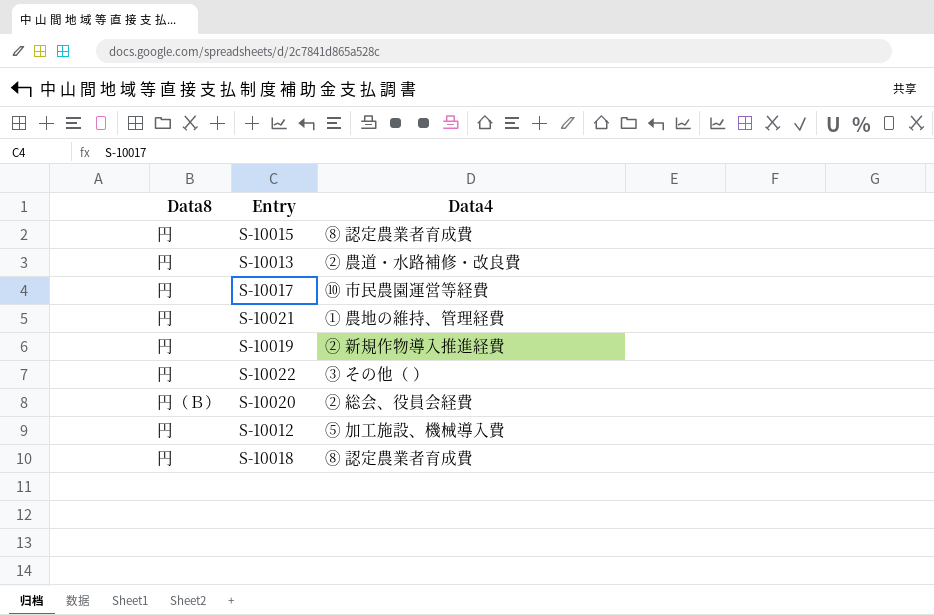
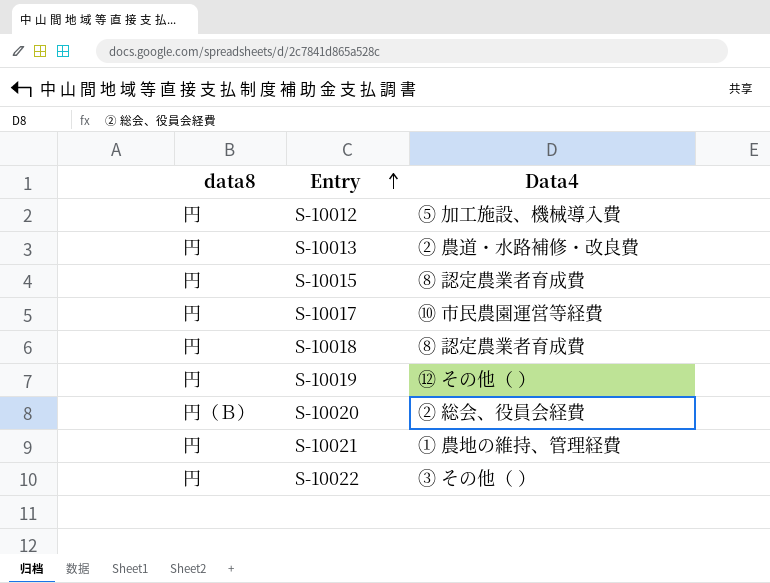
row order: none -> Entry ascending
column name: Data8 -> data8
S-10019 | Data4: ② 新規作物導入推進経費 -> ⑫ その他（ ）

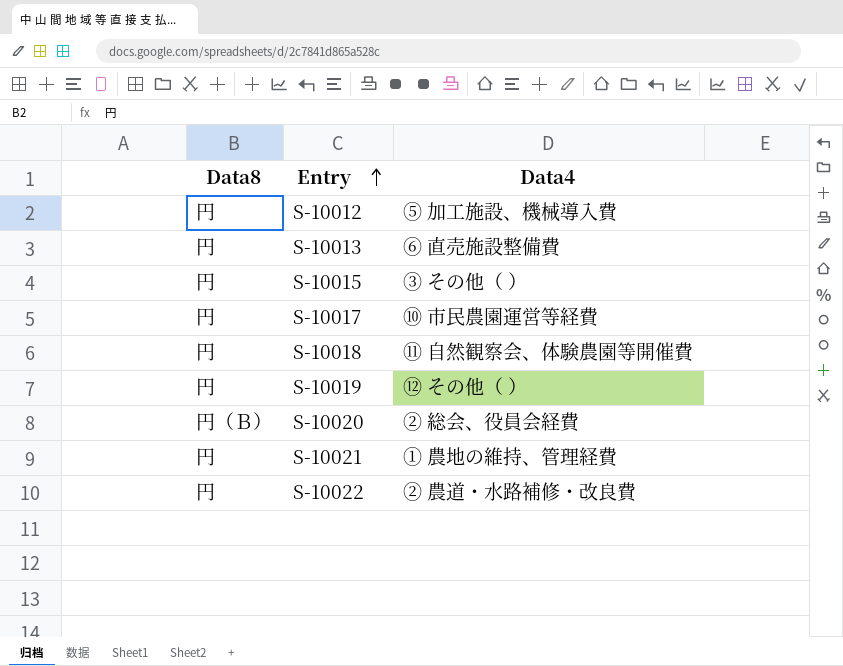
column name: data8 -> Data8
S-10013 | Data4: ② 農道・水路補修・改良費 -> ⑥ 直売施設整備費
S-10015 | Data4: ⑧ 認定農業者育成費 -> ③ その他（ ）
S-10018 | Data4: ⑧ 認定農業者育成費 -> ⑪ 自然観察会、体験農園等開催費
S-10022 | Data4: ③ その他（ ） -> ② 農道・水路補修・改良費

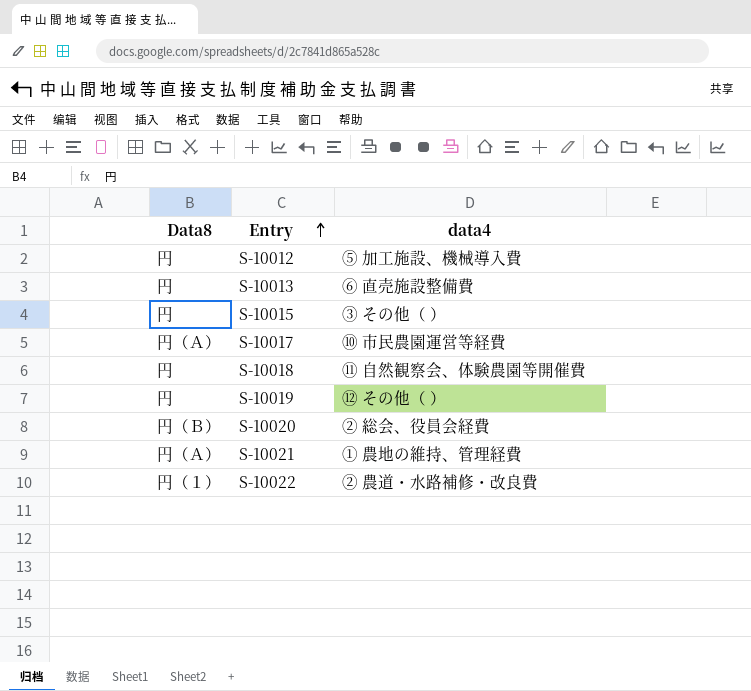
column name: Data4 -> data4
S-10017 | Data8: 円 -> 円（Ａ）
S-10021 | Data8: 円 -> 円（Ａ）
S-10022 | Data8: 円 -> 円（１）

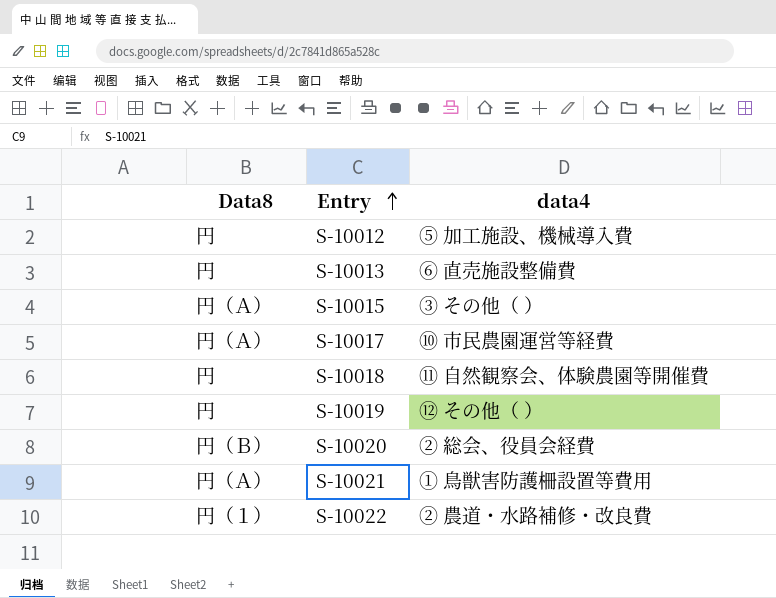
S-10015 | Data8: 円 -> 円（Ａ）
S-10021 | data4: ① 農地の維持、管理経費 -> ① 鳥獣害防護柵設置等費用

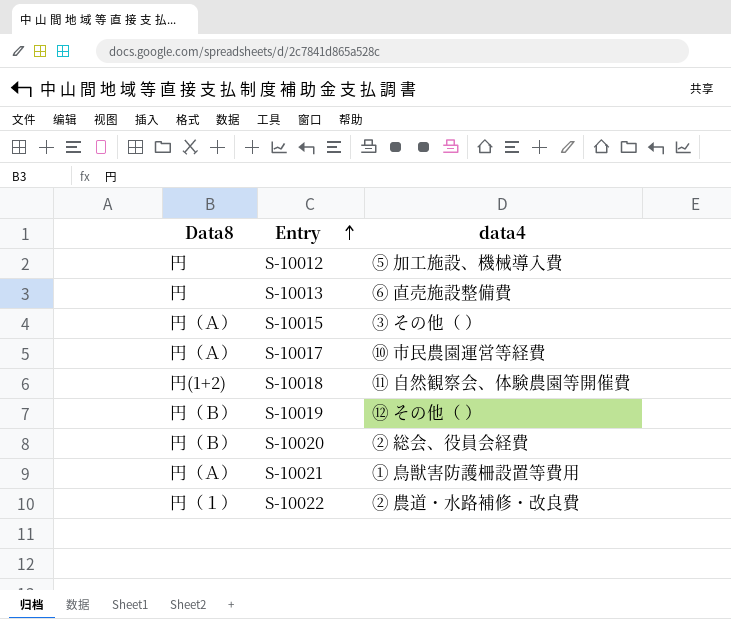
S-10018 | Data8: 円 -> 円(1+2)
S-10019 | Data8: 円 -> 円（Ｂ）

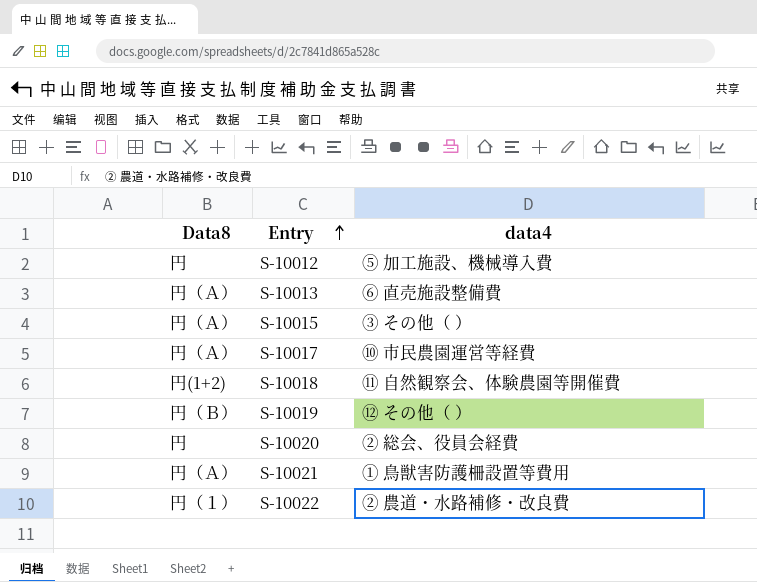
S-10013 | Data8: 円 -> 円（Ａ）
S-10020 | Data8: 円（Ｂ） -> 円

